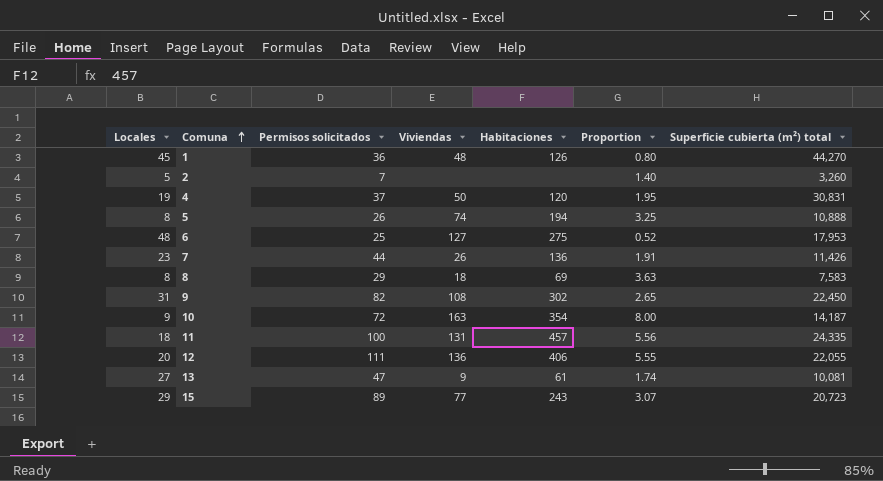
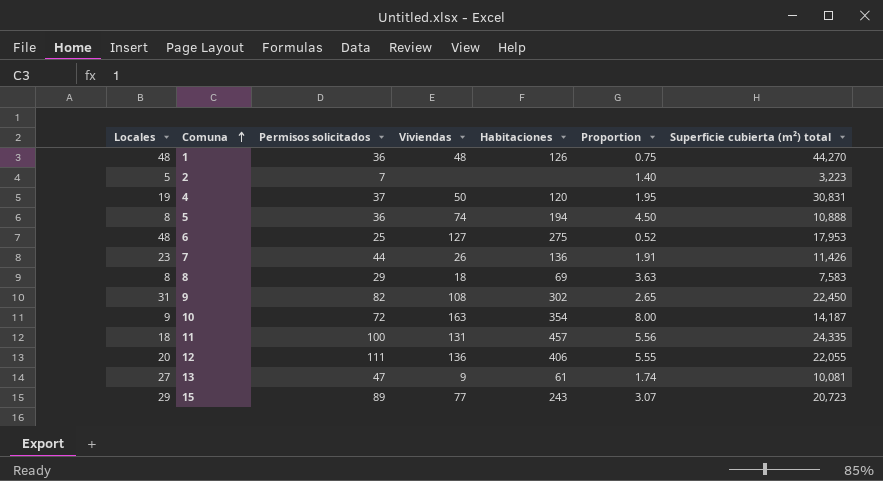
1 | Locales: 45 -> 48
1 | Proportion: 0.80 -> 0.75
2 | Superficie cubierta (m²) total: 3,260 -> 3,223
5 | Permisos solicitados: 26 -> 36
5 | Proportion: 3.25 -> 4.50

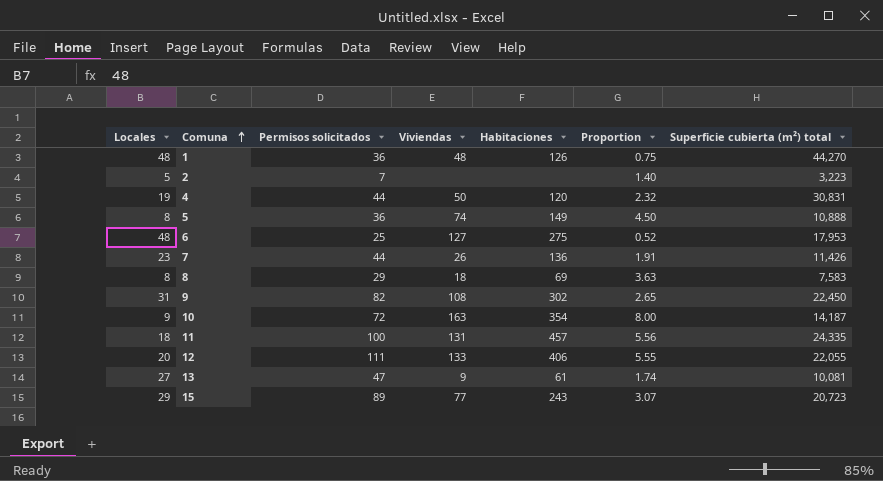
4 | Permisos solicitados: 37 -> 44
4 | Proportion: 1.95 -> 2.32
5 | Habitaciones: 194 -> 149
12 | Viviendas: 136 -> 133

